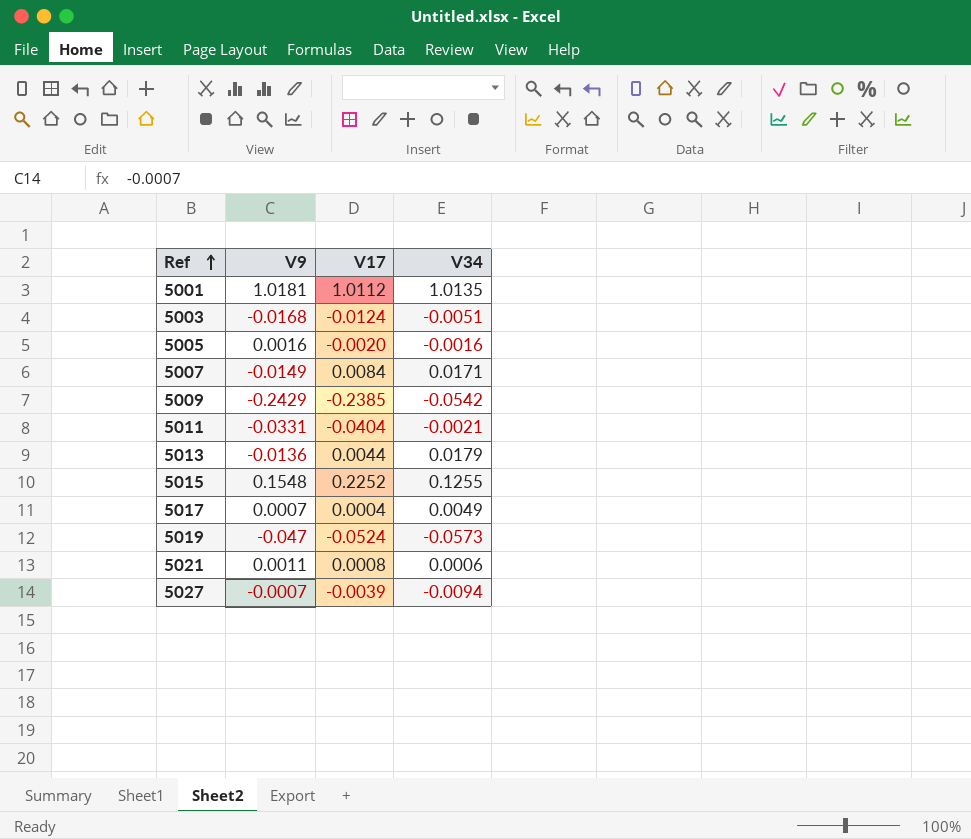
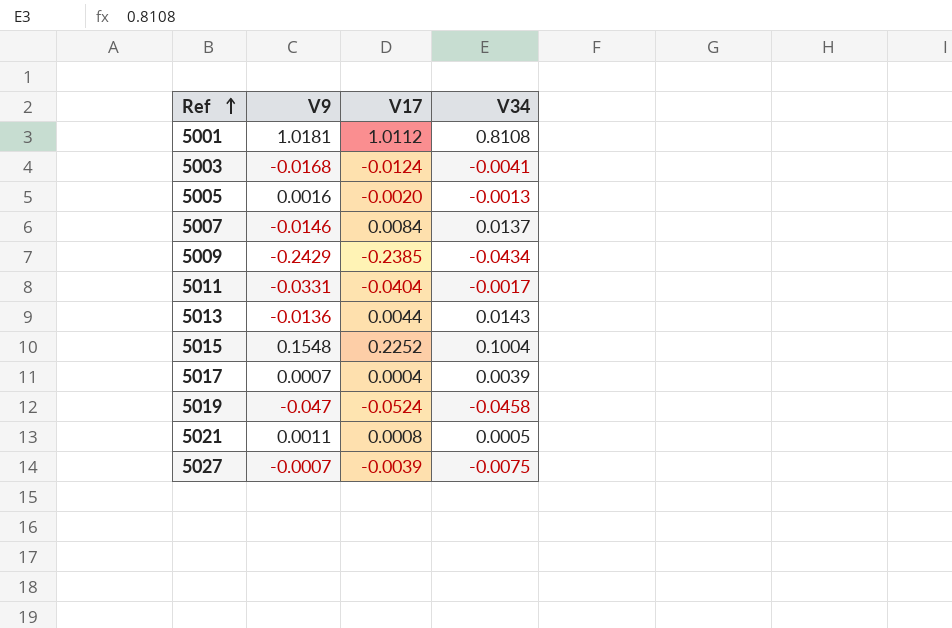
5001 | V34: 1.0135 -> 0.8108
5003 | V34: -0.0051 -> -0.0041
5005 | V34: -0.0016 -> -0.0013
5007 | V9: -0.0149 -> -0.0146
5007 | V34: 0.0171 -> 0.0137
5009 | V34: -0.0542 -> -0.0434
5011 | V34: -0.0021 -> -0.0017
5013 | V34: 0.0179 -> 0.0143
5015 | V34: 0.1255 -> 0.1004
5017 | V34: 0.0049 -> 0.0039
5019 | V34: -0.0573 -> -0.0458
5021 | V34: 0.0006 -> 0.0005
5027 | V34: -0.0094 -> -0.0075

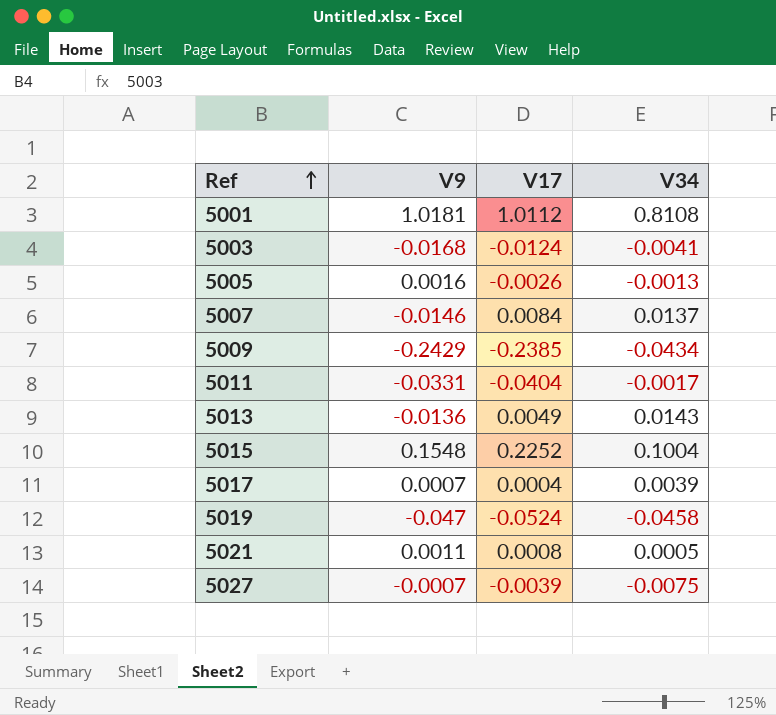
5005 | V17: -0.0020 -> -0.0026
5013 | V17: 0.0044 -> 0.0049

